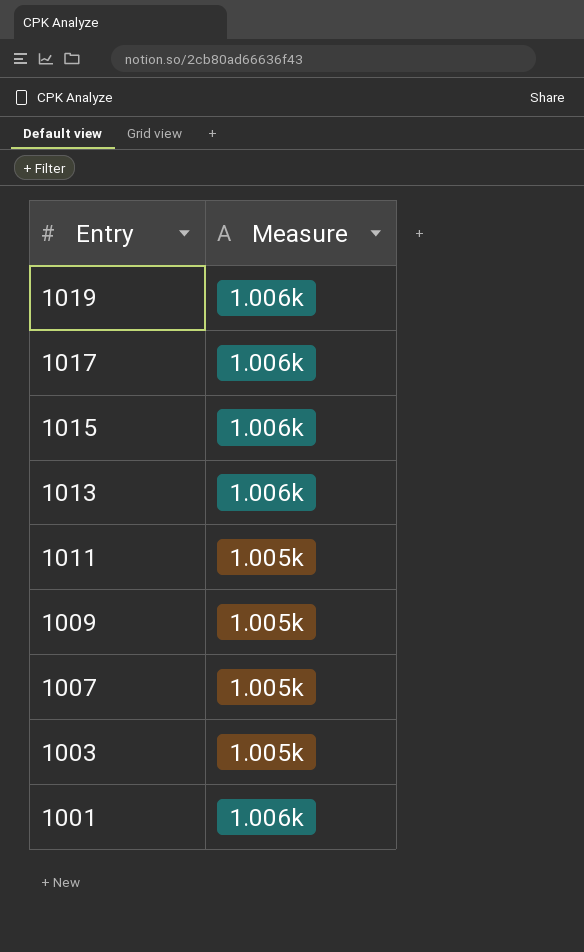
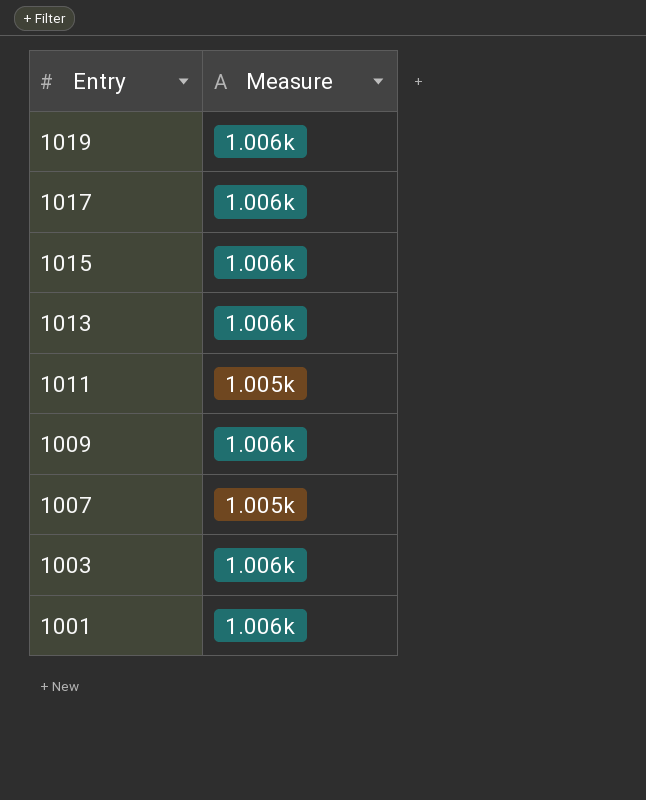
1009 | Measure: 1.005k -> 1.006k
1003 | Measure: 1.005k -> 1.006k

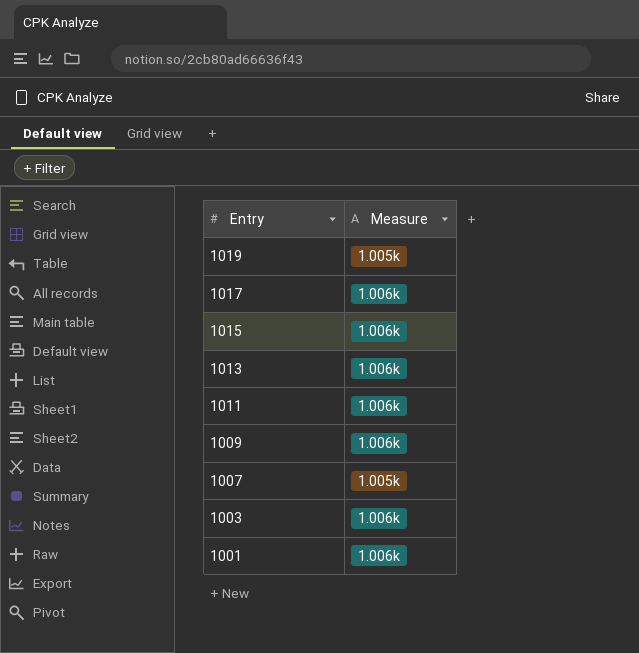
1019 | Measure: 1.006k -> 1.005k
1011 | Measure: 1.005k -> 1.006k

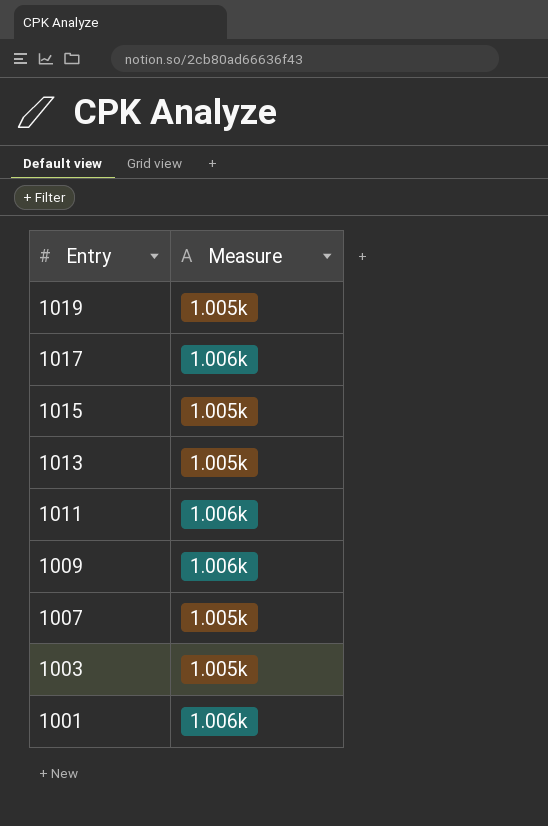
1015 | Measure: 1.006k -> 1.005k
1013 | Measure: 1.006k -> 1.005k
1003 | Measure: 1.006k -> 1.005k

